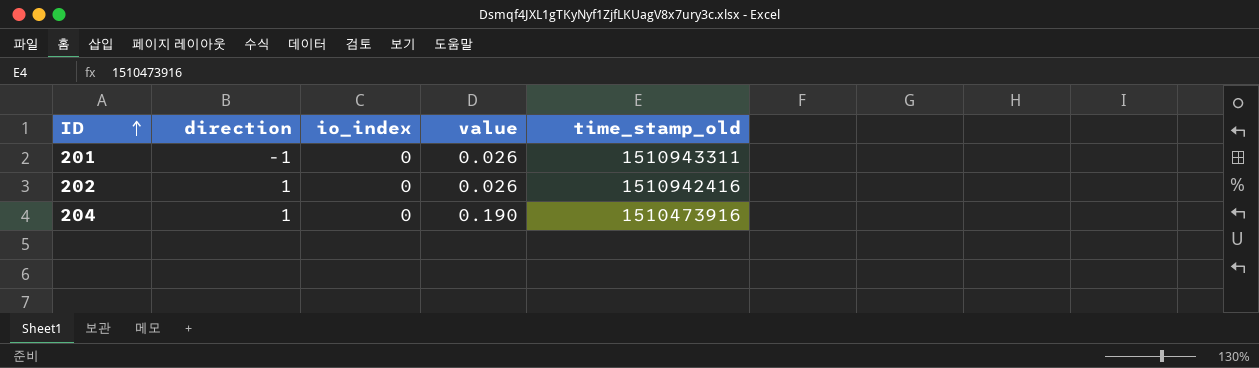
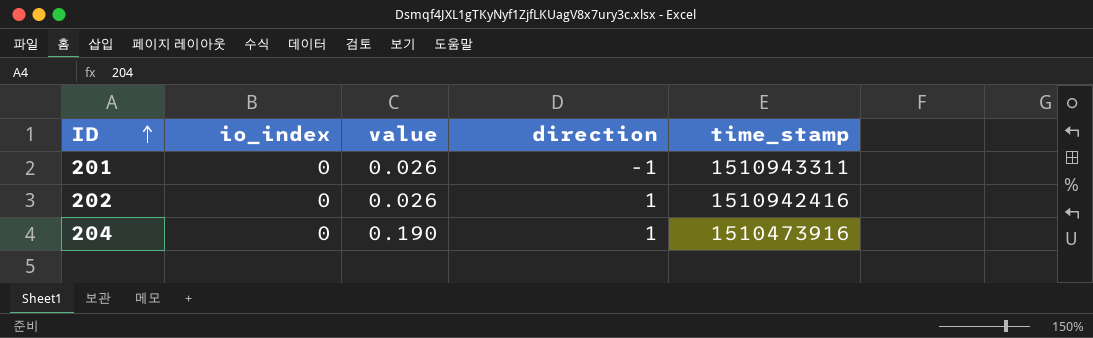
column direction | position: 2 -> 4
column name: time_stamp_old -> time_stamp

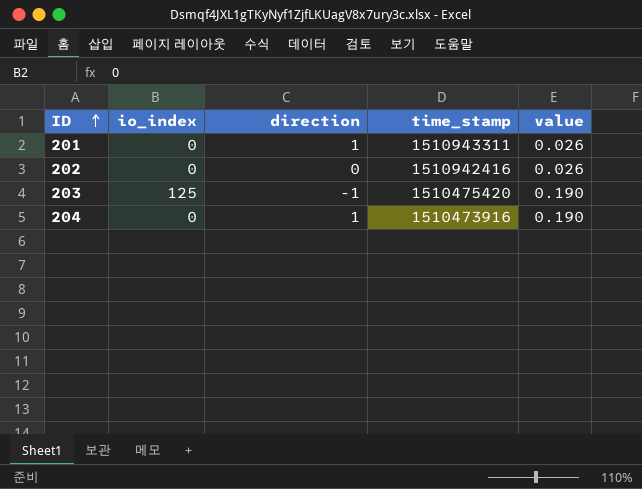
column value | position: 3 -> 5
201 | direction: -1 -> 1
202 | direction: 1 -> 0
row 203: none -> 125 | -1 | 1510475420 | 0.190

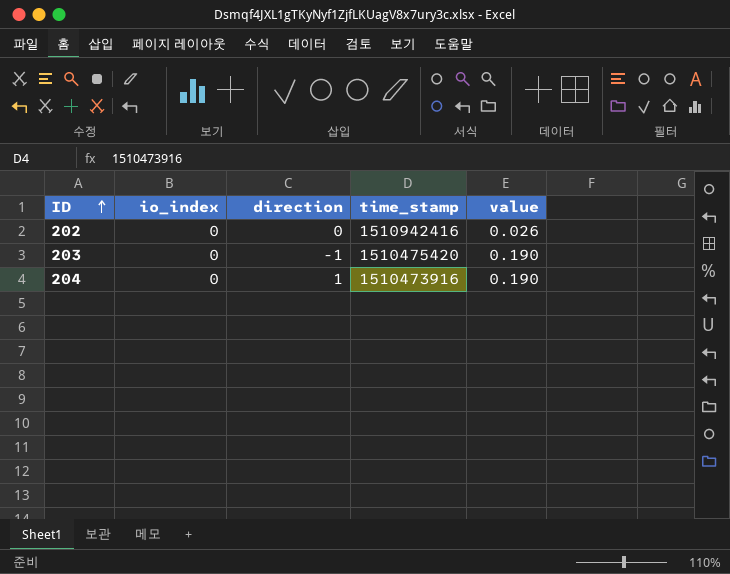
row 201: 0 | 1 | 1510943311 | 0.026 -> none
203 | io_index: 125 -> 0

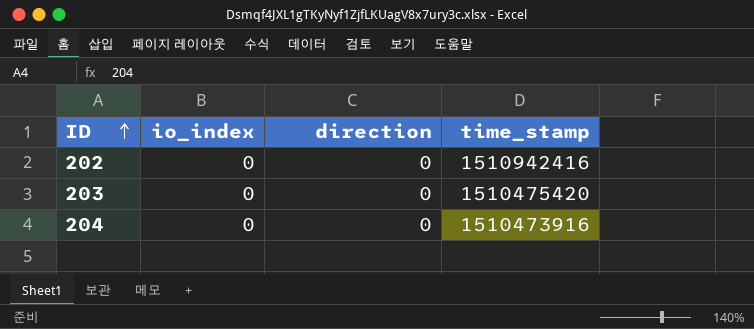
column value | position: 5 -> none
203 | direction: -1 -> 0
204 | direction: 1 -> 0

